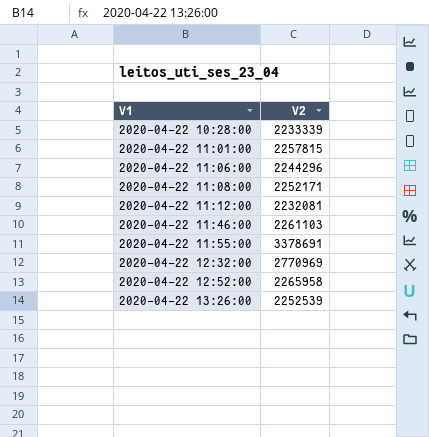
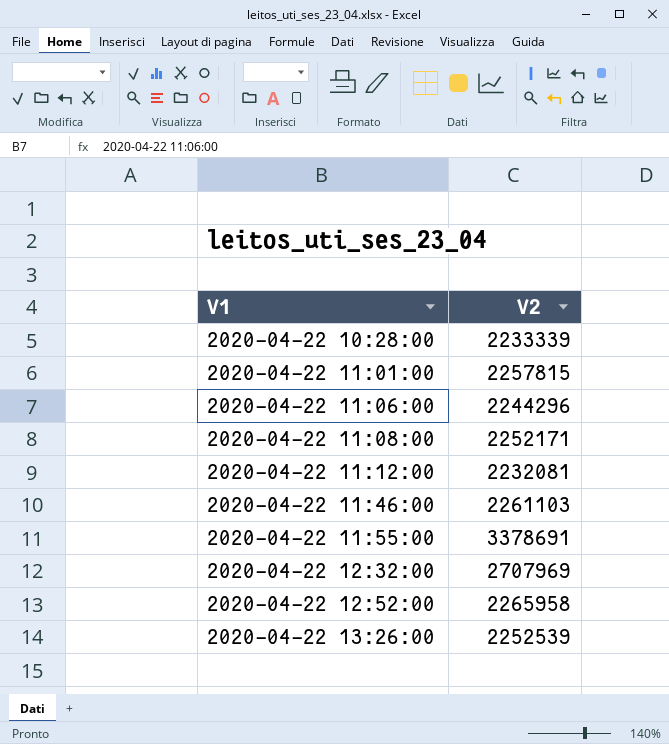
2020-04-22 12:32:00 | V2: 2770969 -> 2707969

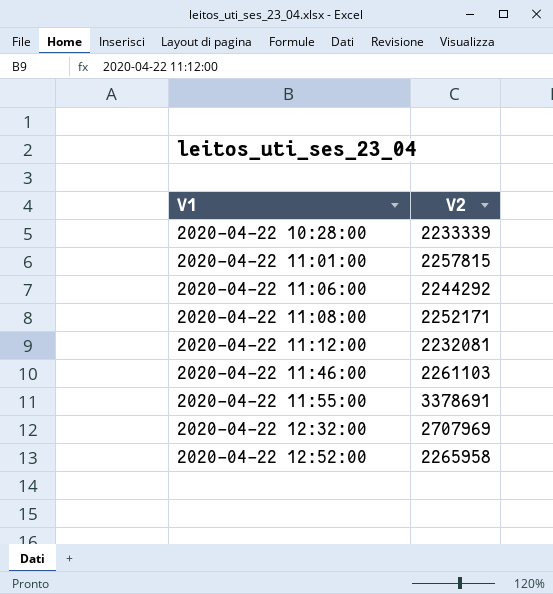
row 2020-04-22 13:26:00: 2252539 -> none
2020-04-22 11:06:00 | V2: 2244296 -> 2244292

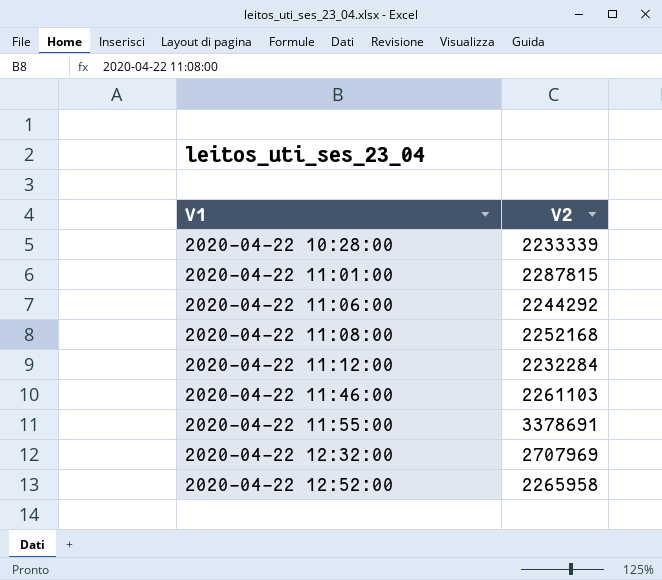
2020-04-22 11:01:00 | V2: 2257815 -> 2287815
2020-04-22 11:08:00 | V2: 2252171 -> 2252168
2020-04-22 11:12:00 | V2: 2232081 -> 2232284

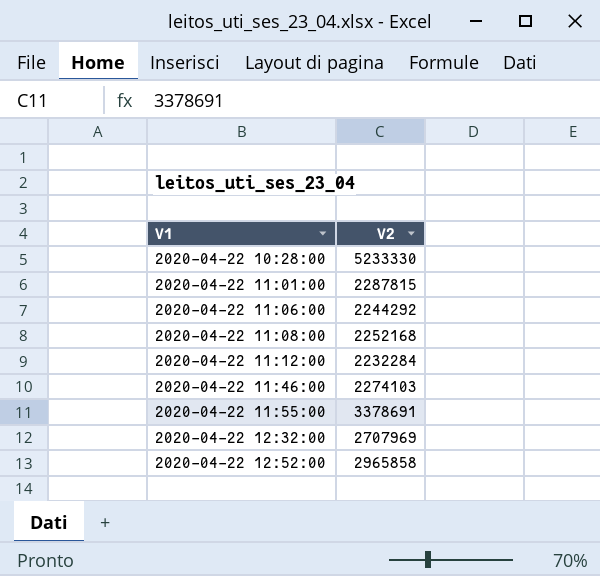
2020-04-22 10:28:00 | V2: 2233339 -> 5233330
2020-04-22 11:46:00 | V2: 2261103 -> 2274103
2020-04-22 12:52:00 | V2: 2265958 -> 2965858

